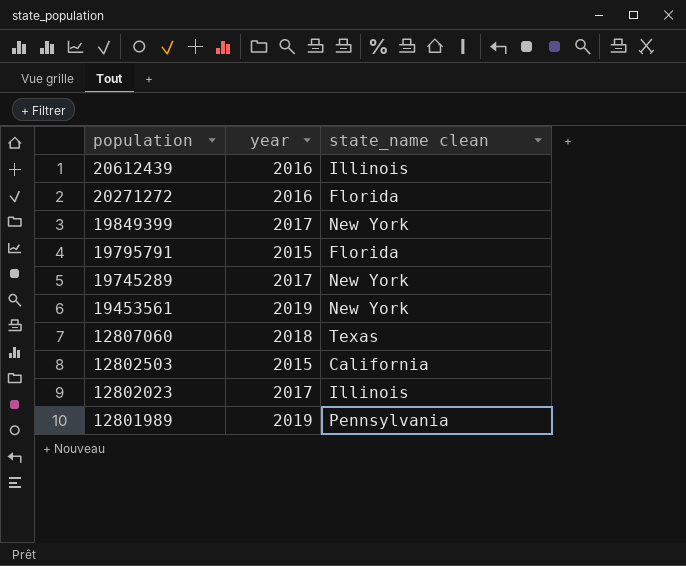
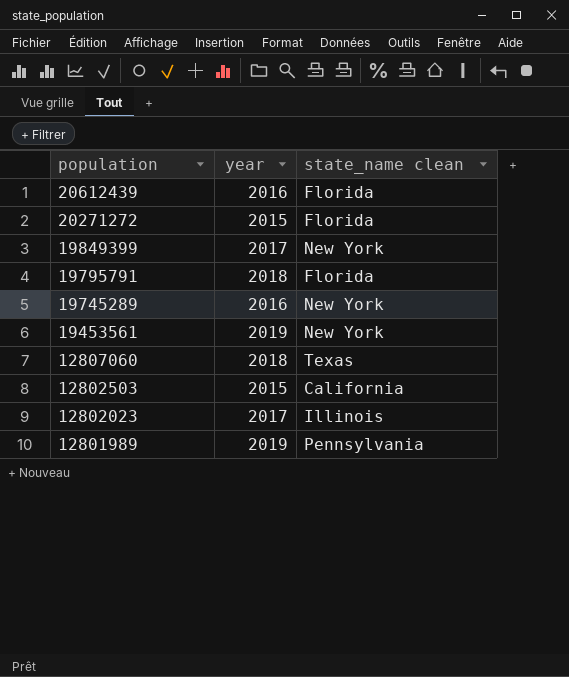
20612439 | state_name clean: Illinois -> Florida
20271272 | year: 2016 -> 2015
19795791 | year: 2015 -> 2018
19745289 | year: 2017 -> 2016

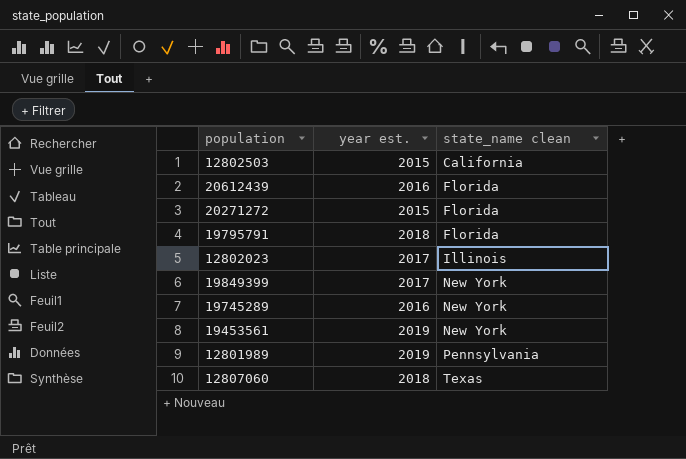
row order: population descending -> state_name clean ascending
column name: year -> year est.

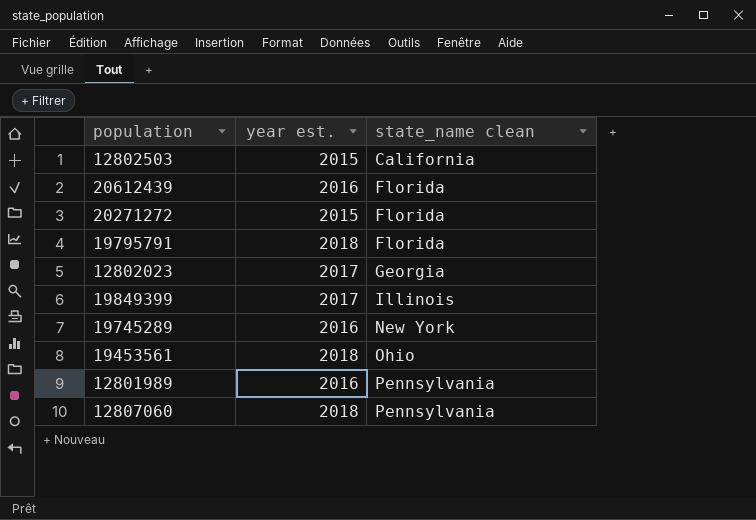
12802023 | state_name clean: Illinois -> Georgia
19849399 | state_name clean: New York -> Illinois
19453561 | year est.: 2019 -> 2018
19453561 | state_name clean: New York -> Ohio
12801989 | year est.: 2019 -> 2016
12807060 | state_name clean: Texas -> Pennsylvania

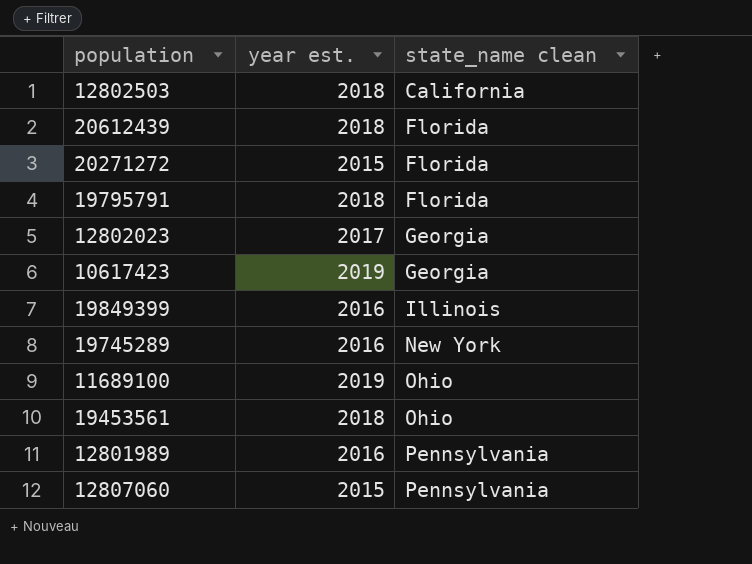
12802503 | year est.: 2015 -> 2018
20612439 | year est.: 2016 -> 2018
row 10617423: none -> 2019 | Georgia
19849399 | year est.: 2017 -> 2016
row 11689100: none -> 2019 | Ohio
12807060 | year est.: 2018 -> 2015

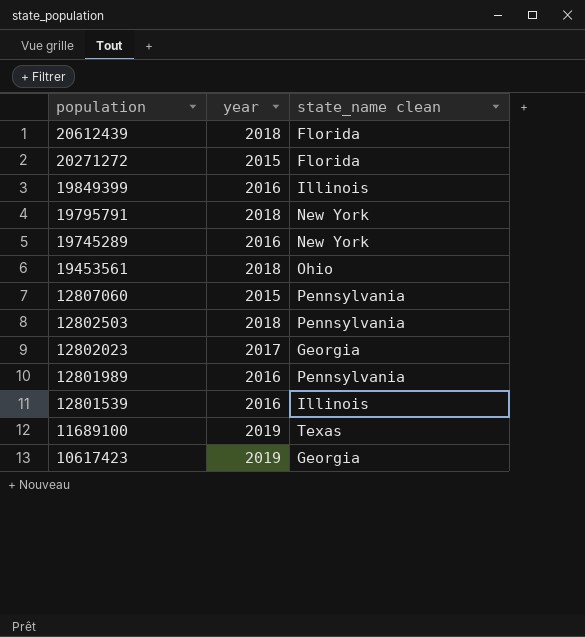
row order: state_name clean ascending -> population descending
column name: year est. -> year
19795791 | state_name clean: Florida -> New York
12802503 | state_name clean: California -> Pennsylvania
row 12801539: none -> 2016 | Illinois
11689100 | state_name clean: Ohio -> Texas

